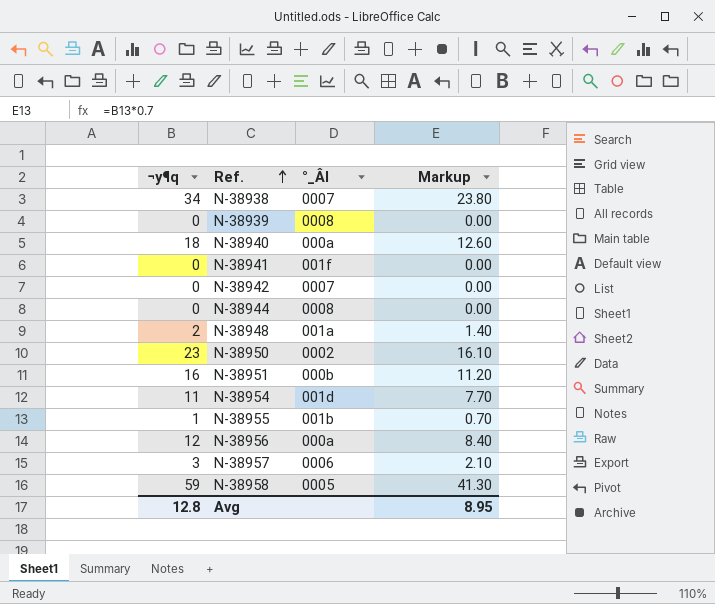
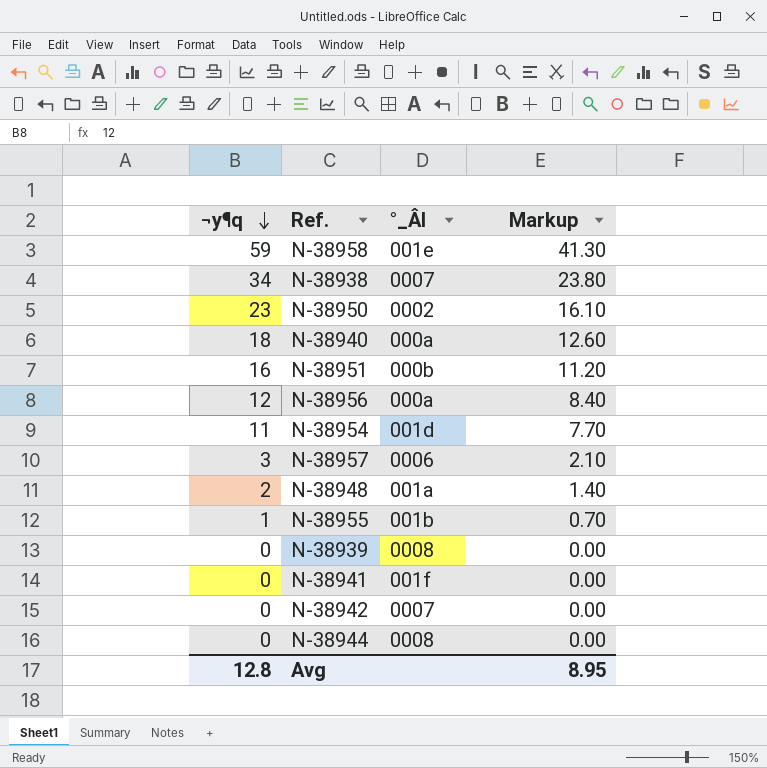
row order: Ref. ascending -> ¬y¶q descending
N-38958 | °_ÂI: 0005 -> 001e

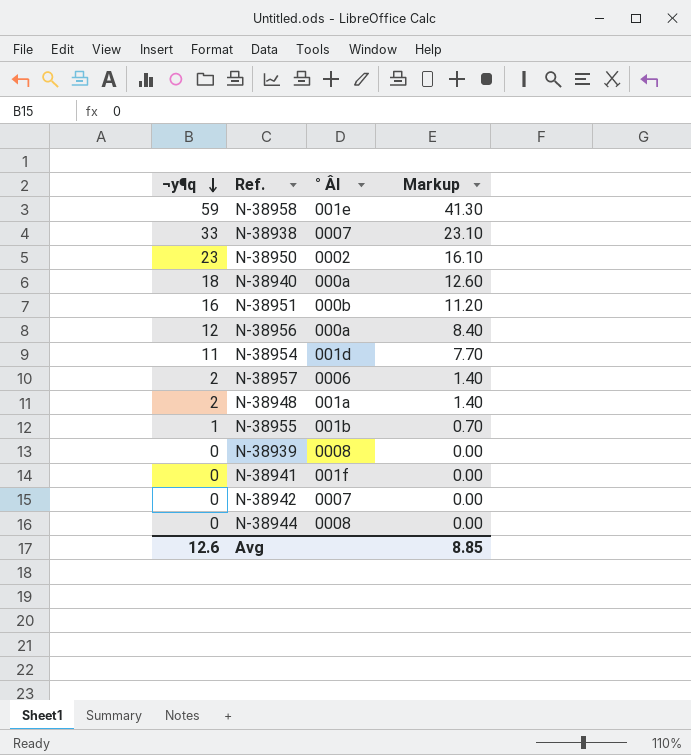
column name: °_ÂI -> ° ÂI
N-38938 | ¬y¶q: 34 -> 33
N-38938 | Markup: 23.80 -> 23.10
N-38957 | ¬y¶q: 3 -> 2
N-38957 | Markup: 2.10 -> 1.40
Avg | ¬y¶q: 12.8 -> 12.6
Avg | Markup: 8.95 -> 8.85

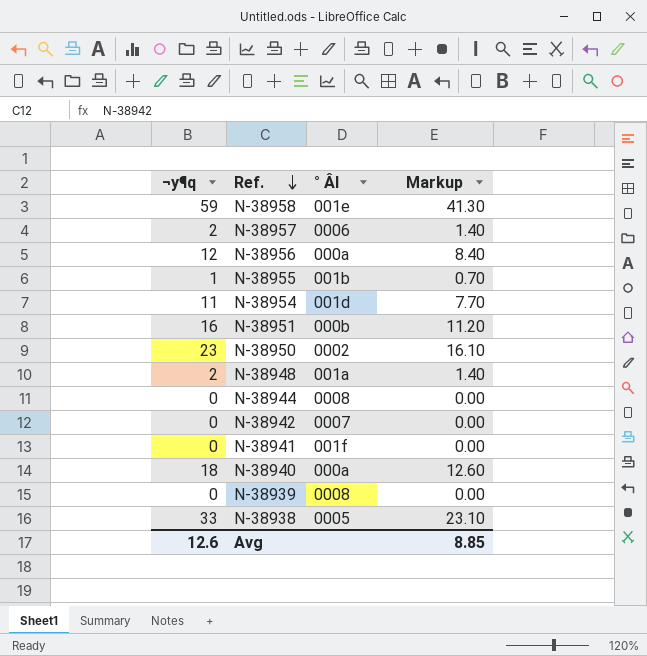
row order: ¬y¶q descending -> Ref. descending
N-38938 | ° ÂI: 0007 -> 0005

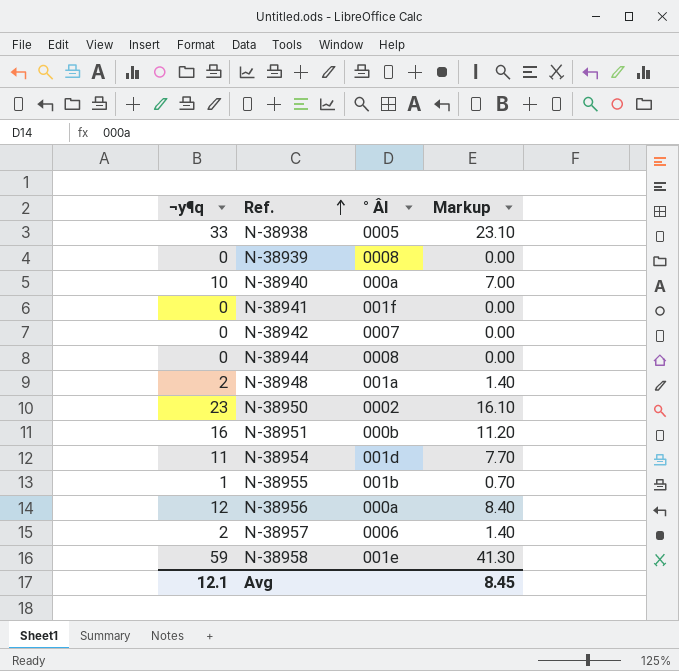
row order: Ref. descending -> Ref. ascending
N-38940 | ¬y¶q: 18 -> 10
N-38940 | Markup: 12.60 -> 7.00
Avg | ¬y¶q: 12.6 -> 12.1
Avg | Markup: 8.85 -> 8.45

